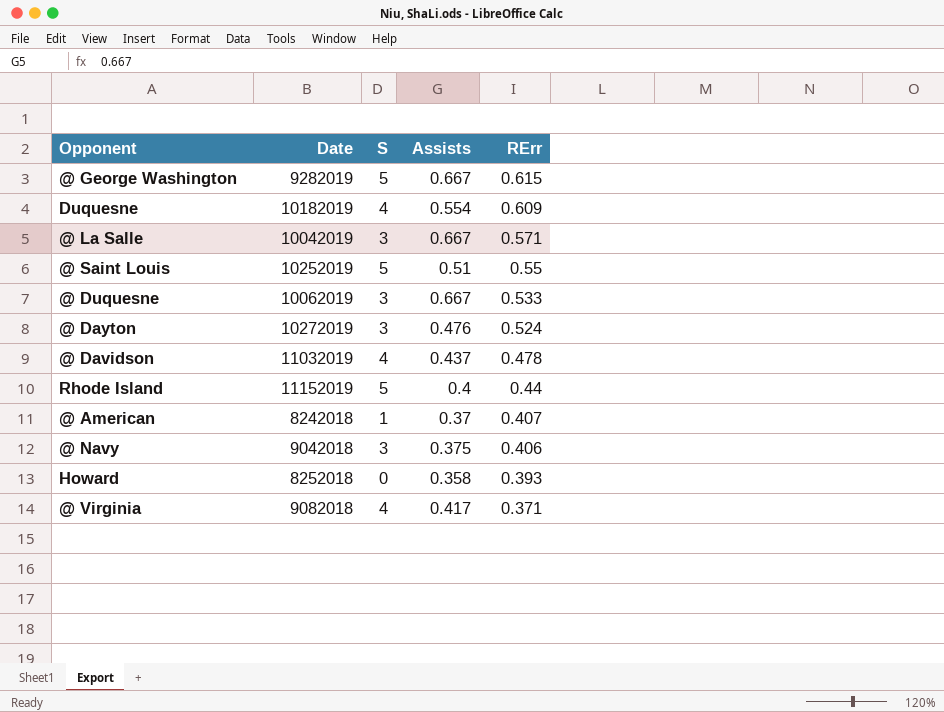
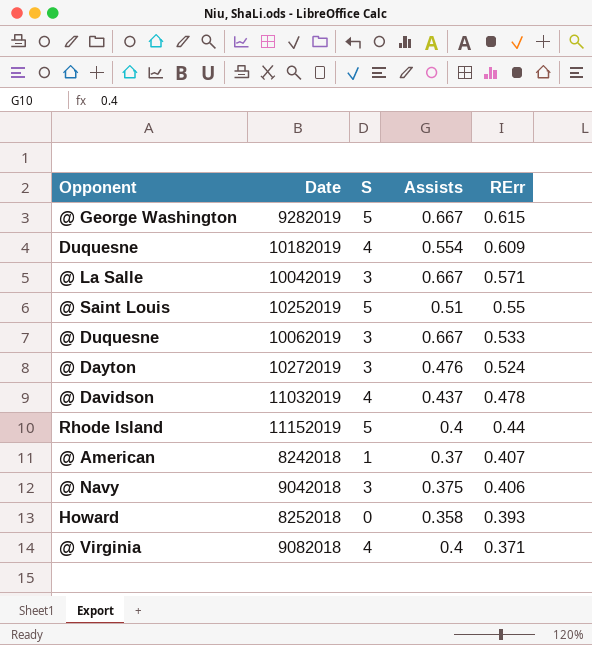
@ Virginia | Assists: 0.417 -> 0.4

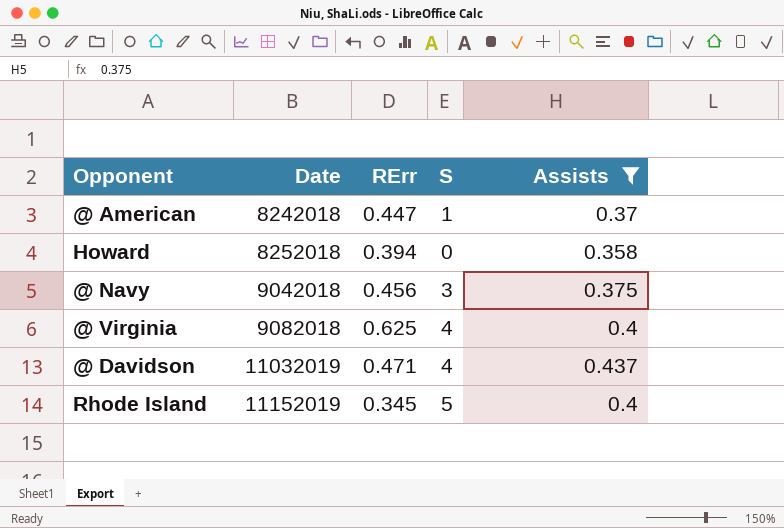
filter: none -> Assists <= 0.437
row order: RErr descending -> Date ascending
column RErr | position: 5 -> 3
@ American | RErr: 0.407 -> 0.447
Howard | RErr: 0.393 -> 0.394
@ Navy | RErr: 0.406 -> 0.456
@ Virginia | RErr: 0.371 -> 0.625
@ Davidson | RErr: 0.478 -> 0.471
Rhode Island | RErr: 0.44 -> 0.345

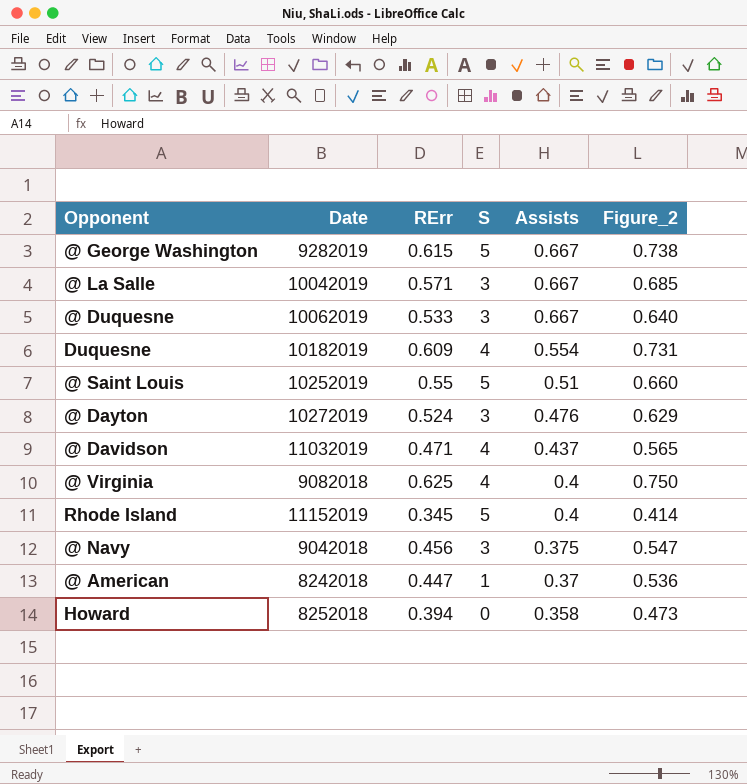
filter: Assists <= 0.437 -> none
row order: Date ascending -> Assists descending
column Figure_2 | formula: none -> [RErr] * 1.2

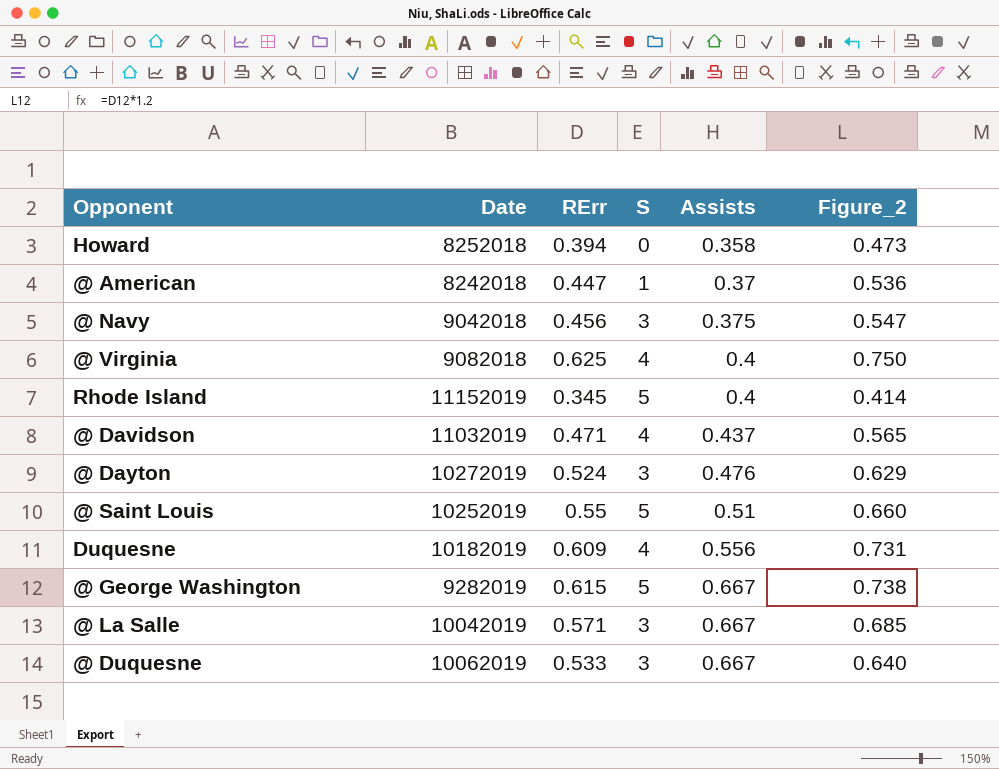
row order: Assists descending -> Assists ascending
Duquesne | Assists: 0.554 -> 0.556

